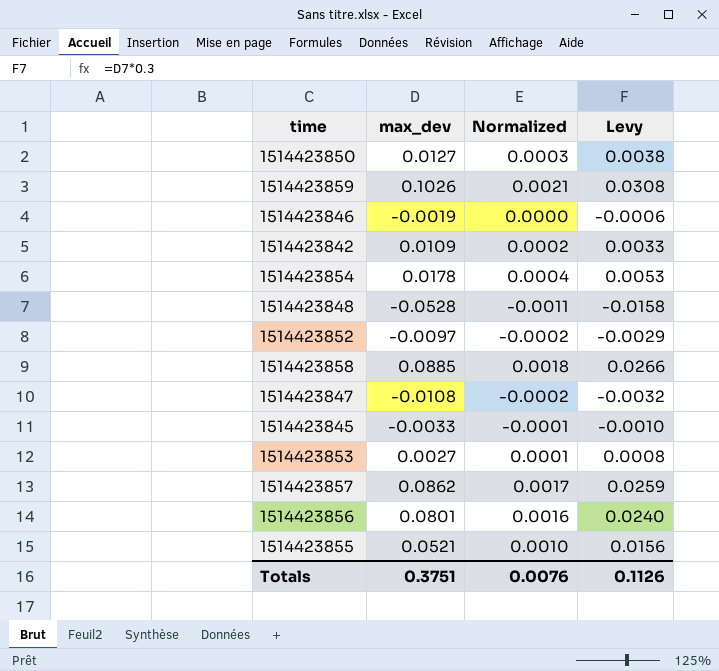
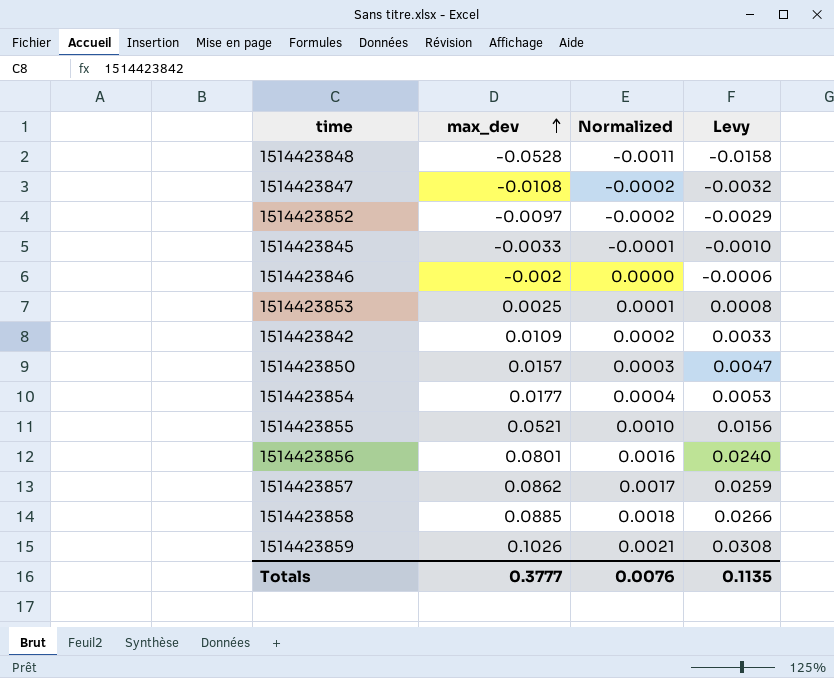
row order: none -> max_dev ascending
1514423846 | max_dev: -0.0019 -> -0.002
1514423853 | max_dev: 0.0027 -> 0.0025
1514423850 | max_dev: 0.0127 -> 0.0157
1514423850 | Levy: 0.0038 -> 0.0047
1514423854 | max_dev: 0.0178 -> 0.0177
Totals | max_dev: 0.3751 -> 0.3777
Totals | Levy: 0.1126 -> 0.1135

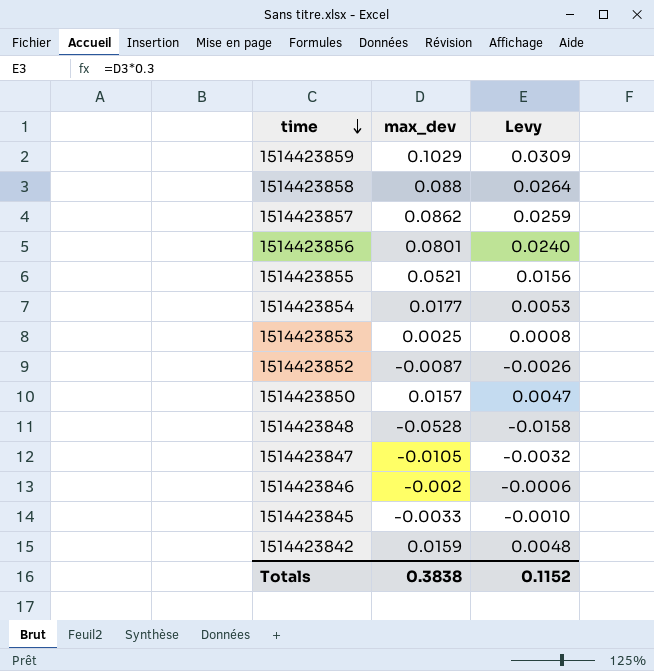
row order: max_dev ascending -> time descending
column Normalized | formula: [max_dev] * 0.02 -> none
1514423859 | max_dev: 0.1026 -> 0.1029
1514423859 | Levy: 0.0308 -> 0.0309
1514423858 | max_dev: 0.0885 -> 0.088
1514423858 | Levy: 0.0266 -> 0.0264
1514423852 | max_dev: -0.0097 -> -0.0087
1514423852 | Levy: -0.0029 -> -0.0026
1514423847 | max_dev: -0.0108 -> -0.0105
1514423842 | max_dev: 0.0109 -> 0.0159
1514423842 | Levy: 0.0033 -> 0.0048
Totals | max_dev: 0.3777 -> 0.3838
Totals | Levy: 0.1135 -> 0.1152

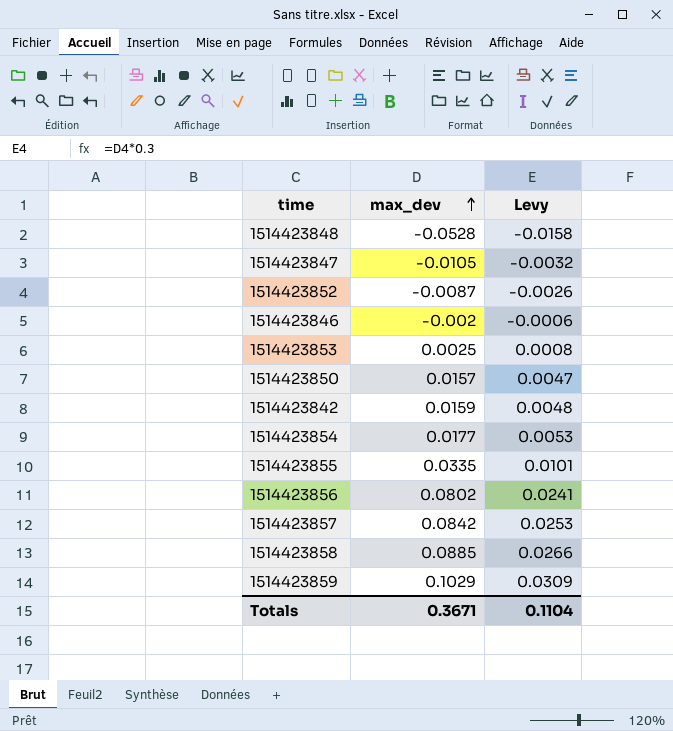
row order: time descending -> max_dev ascending
row 1514423845: -0.0033 | -0.0010 -> none
1514423855 | max_dev: 0.0521 -> 0.0335
1514423855 | Levy: 0.0156 -> 0.0101
1514423856 | max_dev: 0.0801 -> 0.0802
1514423856 | Levy: 0.0240 -> 0.0241
1514423857 | max_dev: 0.0862 -> 0.0842
1514423857 | Levy: 0.0259 -> 0.0253
1514423858 | max_dev: 0.088 -> 0.0885
1514423858 | Levy: 0.0264 -> 0.0266
Totals | max_dev: 0.3838 -> 0.3671
Totals | Levy: 0.1152 -> 0.1104

